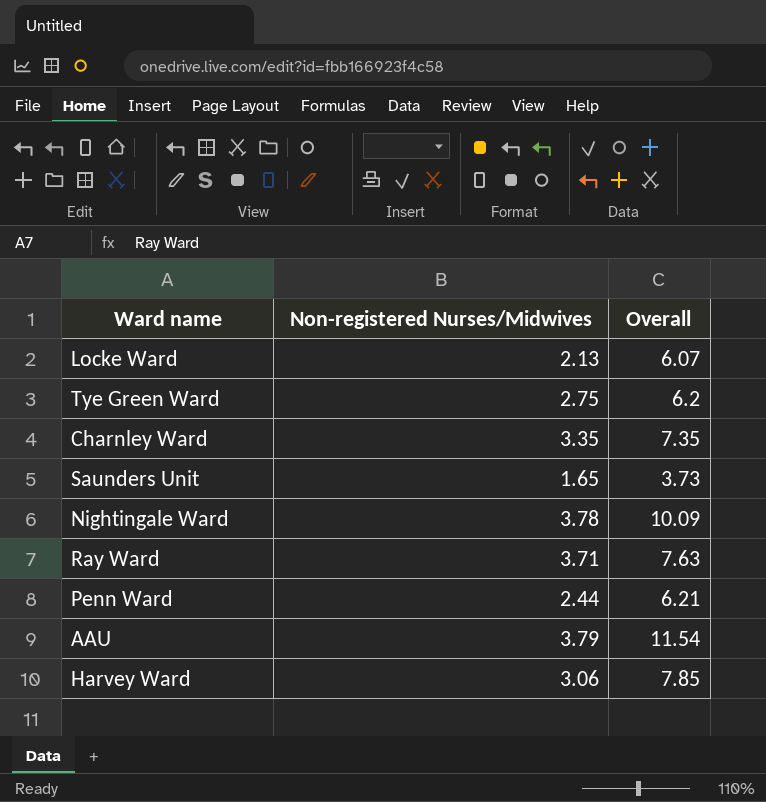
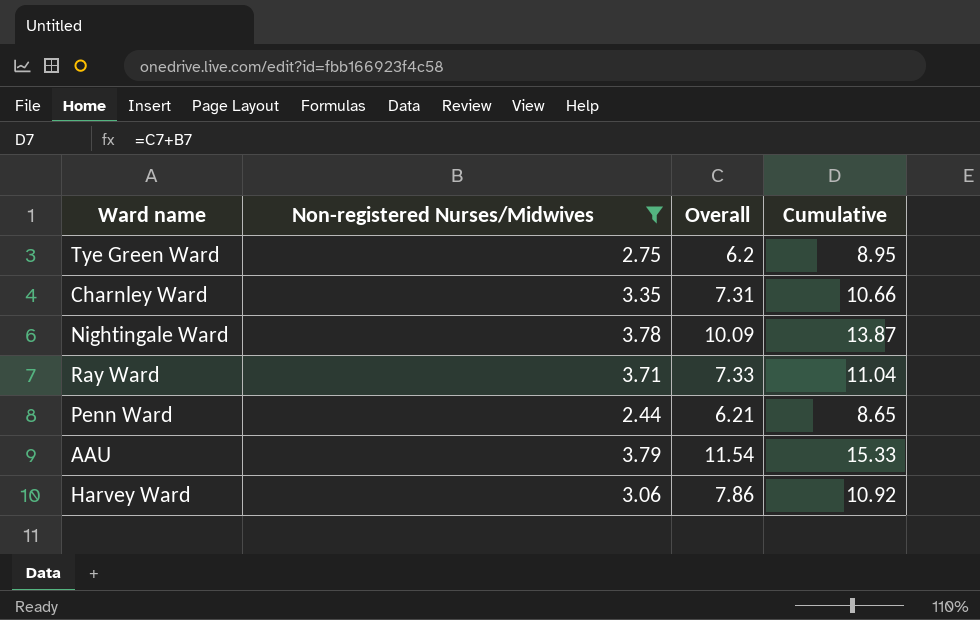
filter: none -> Non-registered Nurses/Midwives >= 2.44
column Cumulative | formula: none -> [Non-registered Nurses/Midwives] + [Overall]
Charnley Ward | Overall: 7.35 -> 7.31
Ray Ward | Overall: 7.63 -> 7.33
Harvey Ward | Overall: 7.85 -> 7.86

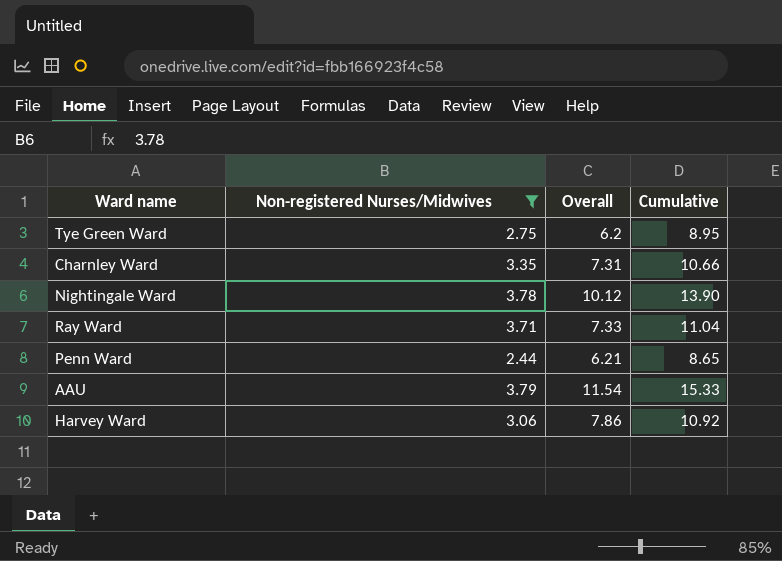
Nightingale Ward | Overall: 10.09 -> 10.12
Nightingale Ward | Cumulative: 13.87 -> 13.90

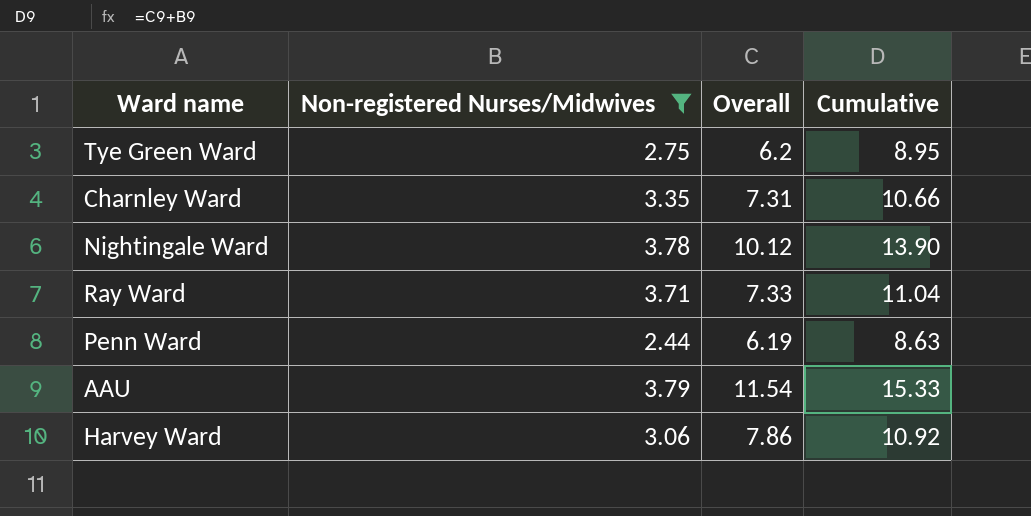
Penn Ward | Overall: 6.21 -> 6.19
Penn Ward | Cumulative: 8.65 -> 8.63

